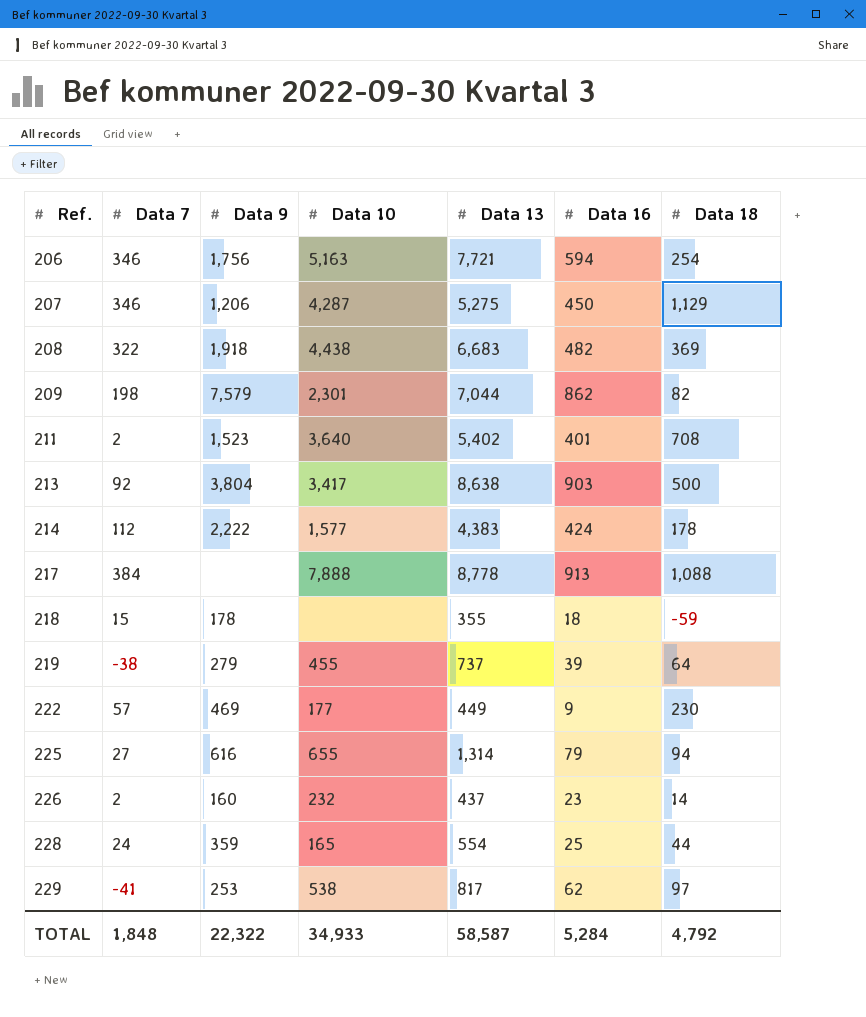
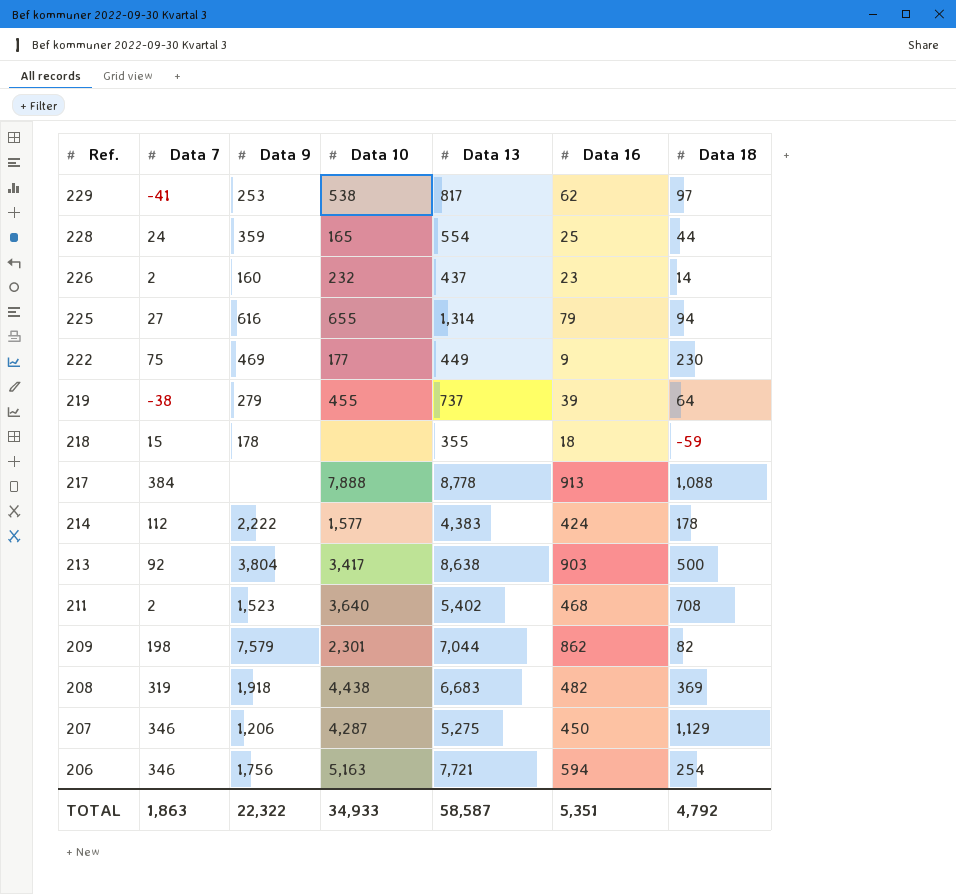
row order: Ref. ascending -> Ref. descending
222 | Data 7: 57 -> 75
211 | Data 16: 401 -> 468
208 | Data 7: 322 -> 319
TOTAL | Data 7: 1,848 -> 1,863
TOTAL | Data 16: 5,284 -> 5,351

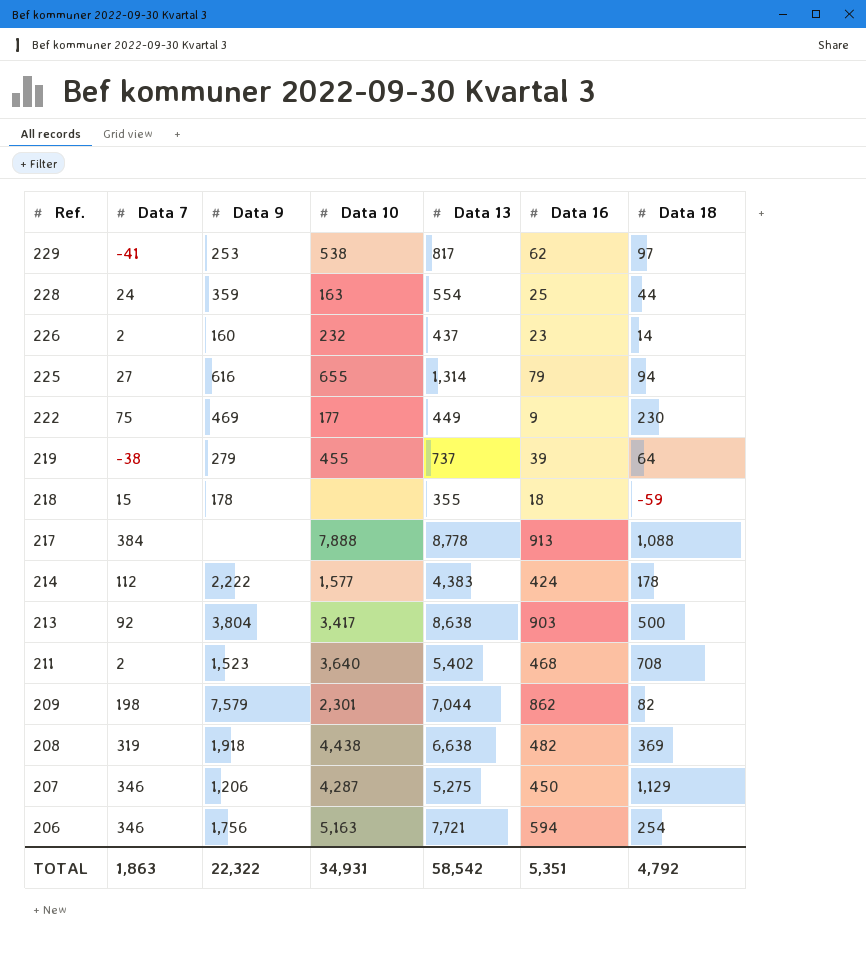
228 | Data 10: 165 -> 163
208 | Data 13: 6,683 -> 6,638
TOTAL | Data 10: 34,933 -> 34,931
TOTAL | Data 13: 58,587 -> 58,542

